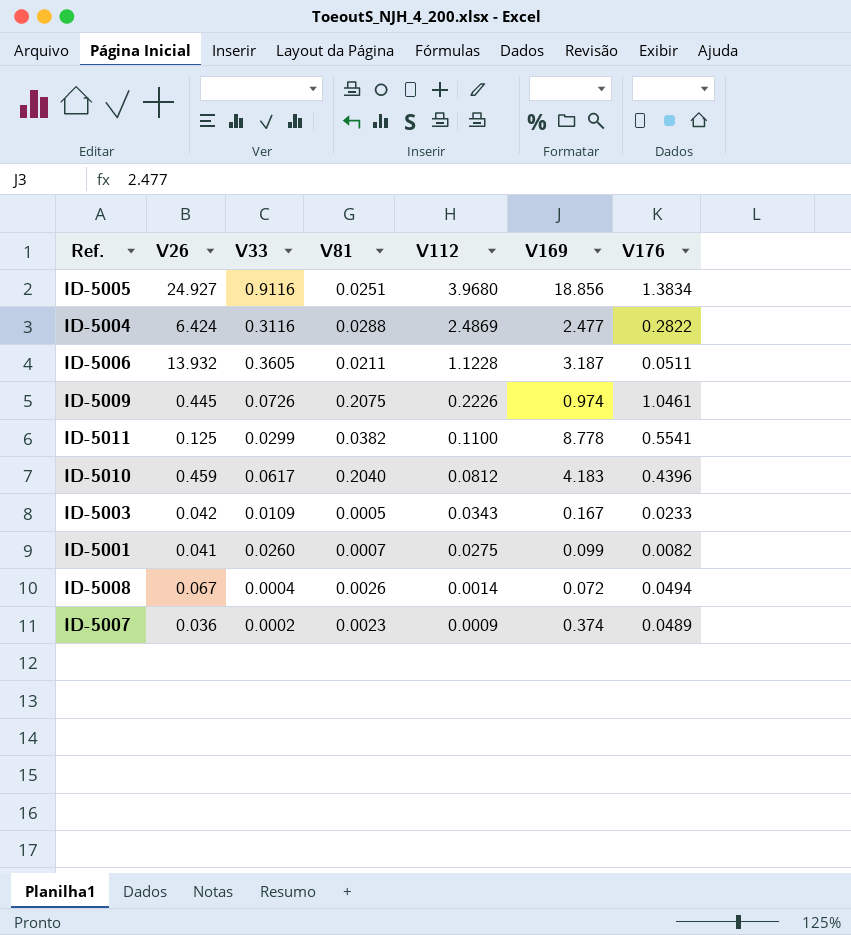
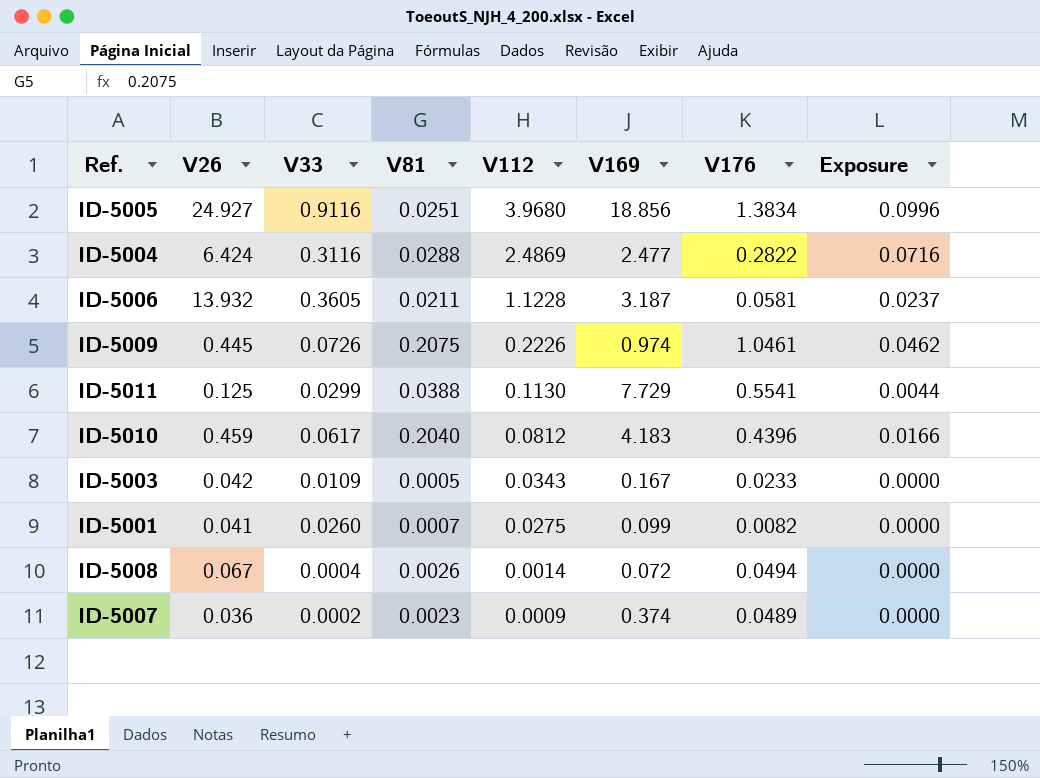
column Exposure | formula: none -> [V81] * [V112]
ID-5006 | V176: 0.0511 -> 0.0581
ID-5011 | V81: 0.0382 -> 0.0388
ID-5011 | V112: 0.1100 -> 0.1130
ID-5011 | V169: 8.778 -> 7.729

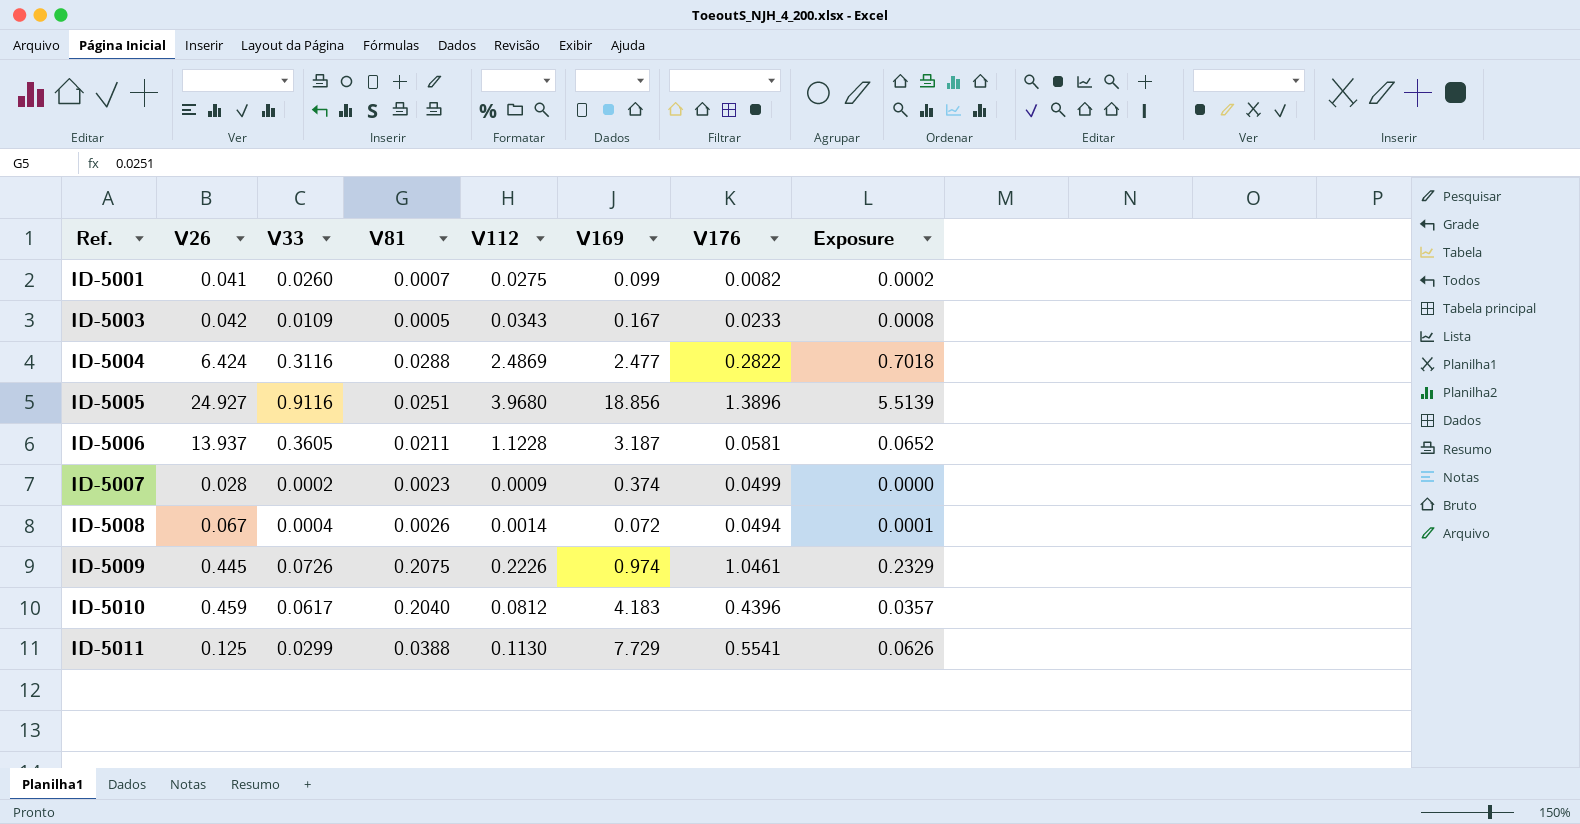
row order: V112 descending -> Ref. ascending
column Exposure | formula: [V81] * [V112] -> [V112] * [V176]
ID-5005 | V176: 1.3834 -> 1.3896
ID-5006 | V26: 13.932 -> 13.937
ID-5007 | V26: 0.036 -> 0.028
ID-5007 | V176: 0.0489 -> 0.0499

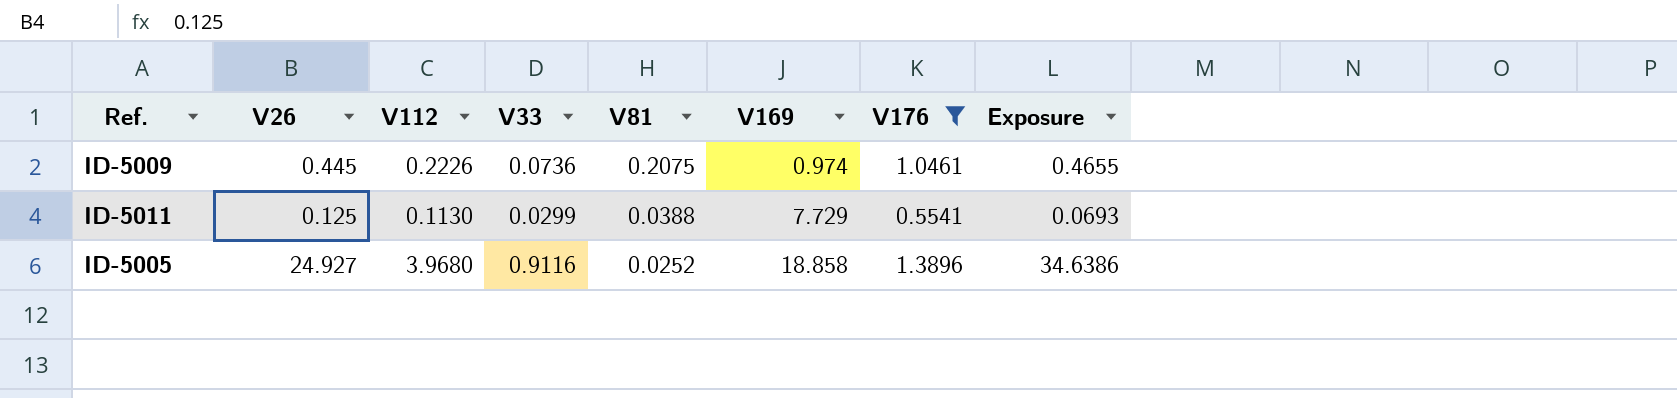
filter: none -> V176 >= 0.5541
row order: Ref. ascending -> V81 descending
column V112 | position: 5 -> 3
column Exposure | formula: [V112] * [V176] -> [V26] * [V176]
ID-5009 | V33: 0.0726 -> 0.0736
ID-5005 | V81: 0.0251 -> 0.0252
ID-5005 | V169: 18.856 -> 18.858

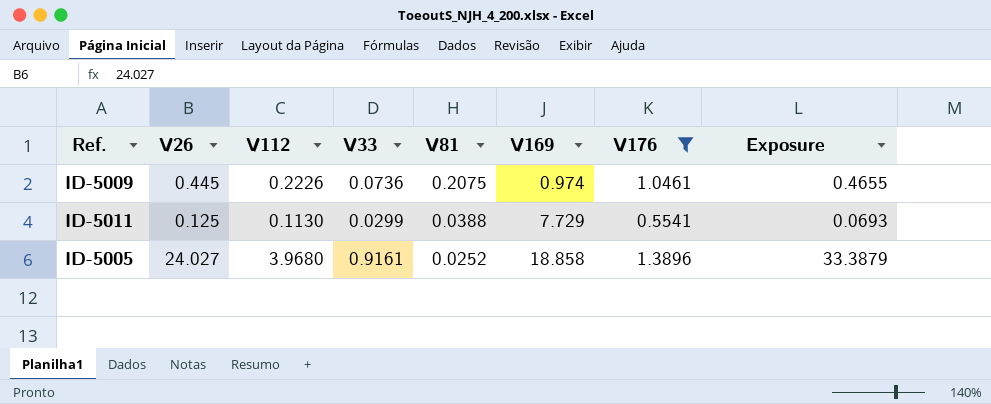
ID-5005 | V26: 24.927 -> 24.027
ID-5005 | V33: 0.9116 -> 0.9161
ID-5005 | Exposure: 34.6386 -> 33.3879

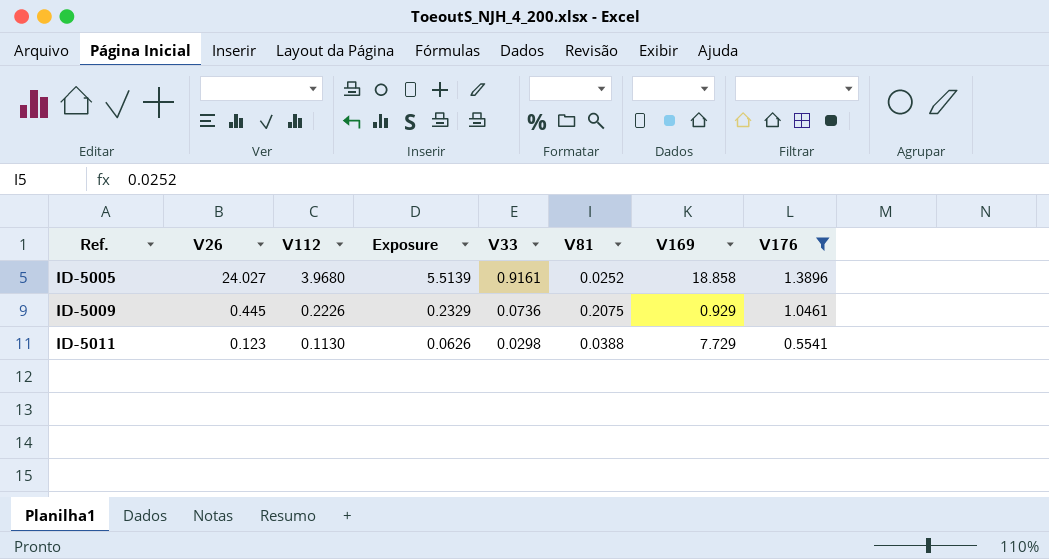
row order: V81 descending -> Ref. ascending
column Exposure | formula: [V26] * [V176] -> [V112] * [V176]
column Exposure | position: 8 -> 4
ID-5009 | V169: 0.974 -> 0.929
ID-5011 | V26: 0.125 -> 0.123
ID-5011 | V33: 0.0299 -> 0.0298

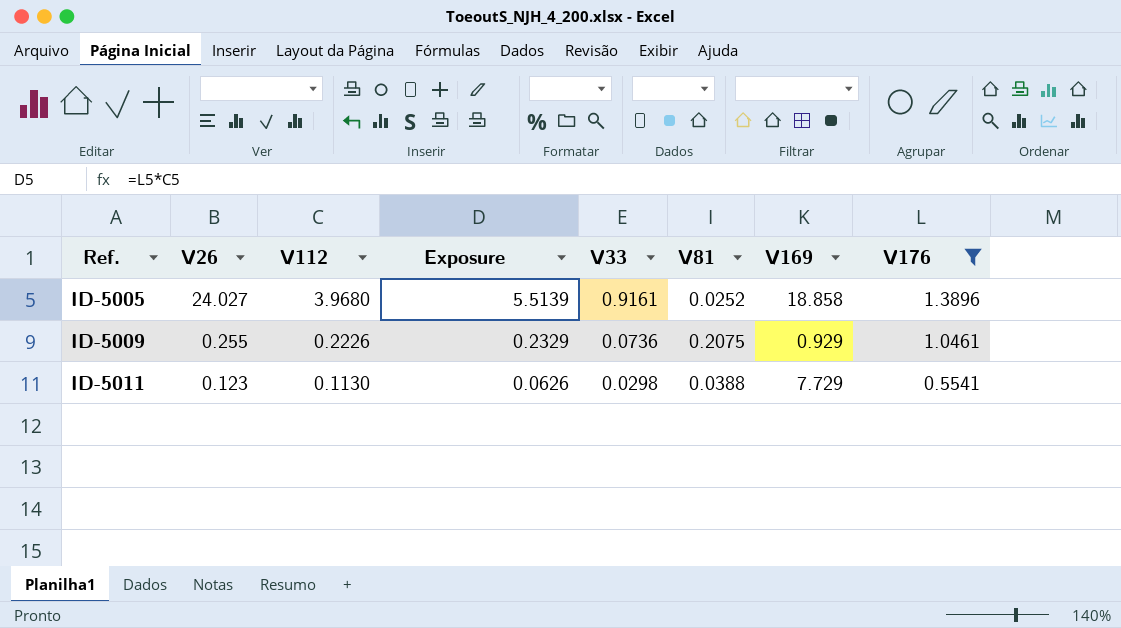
ID-5009 | V26: 0.445 -> 0.255

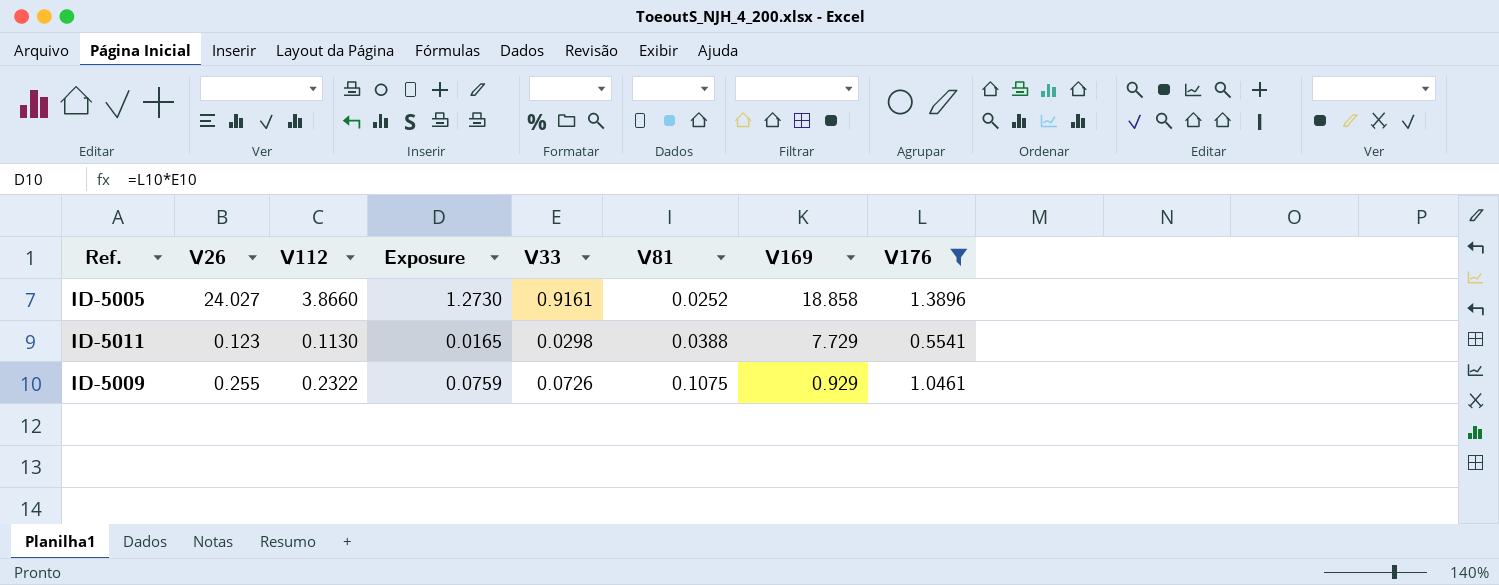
row order: Ref. ascending -> V81 ascending
column Exposure | formula: [V112] * [V176] -> [V33] * [V176]
ID-5005 | V112: 3.9680 -> 3.8660
ID-5009 | V112: 0.2226 -> 0.2322
ID-5009 | V33: 0.0736 -> 0.0726
ID-5009 | V81: 0.2075 -> 0.1075

